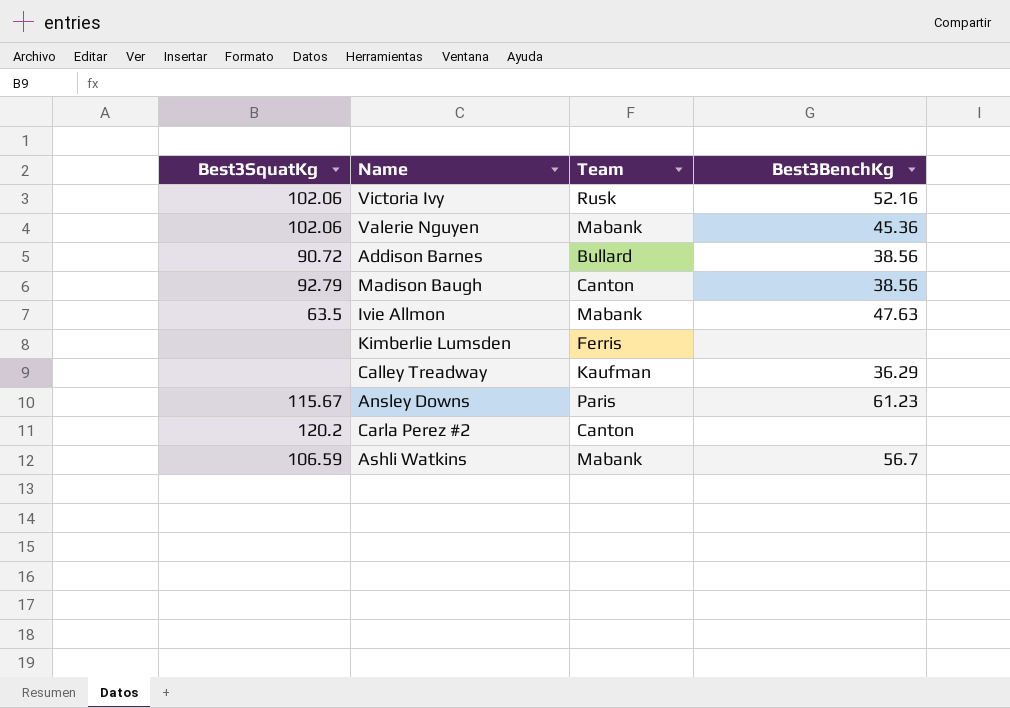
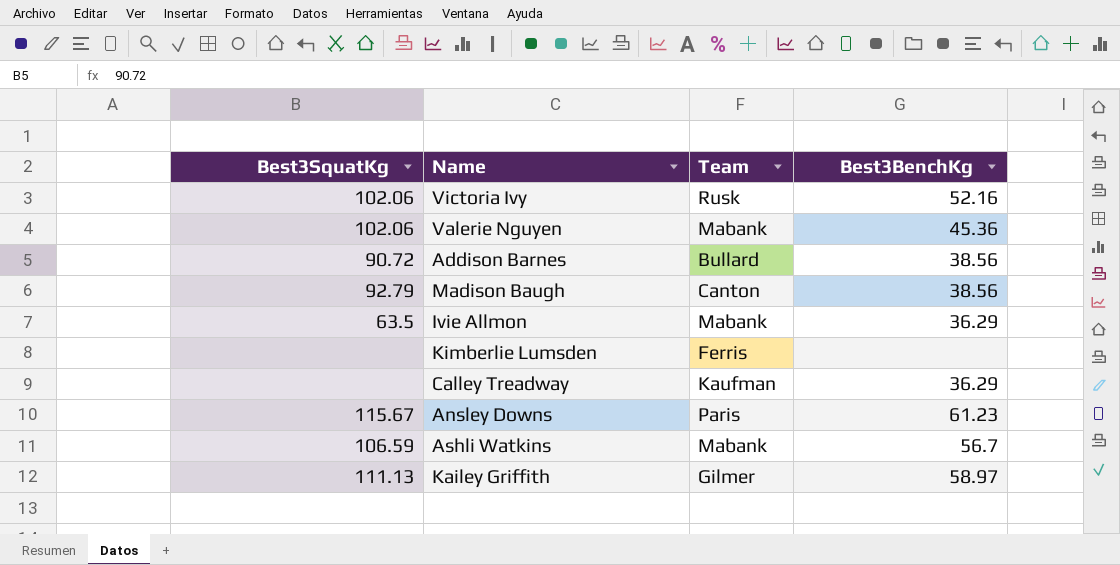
row Carla Perez #2: 120.2 | Canton | none -> none
Ivie Allmon | Best3BenchKg: 47.63 -> 36.29
row Kailey Griffith: none -> 111.13 | Gilmer | 58.97

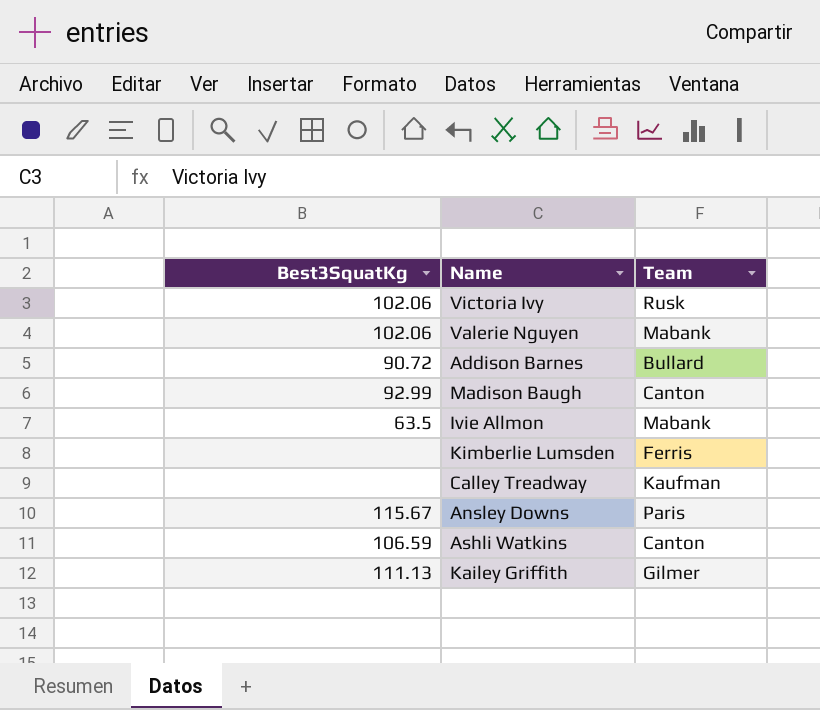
column Best3BenchKg | position: 4 -> none
Madison Baugh | Best3SquatKg: 92.79 -> 92.99
Ashli Watkins | Team: Mabank -> Canton

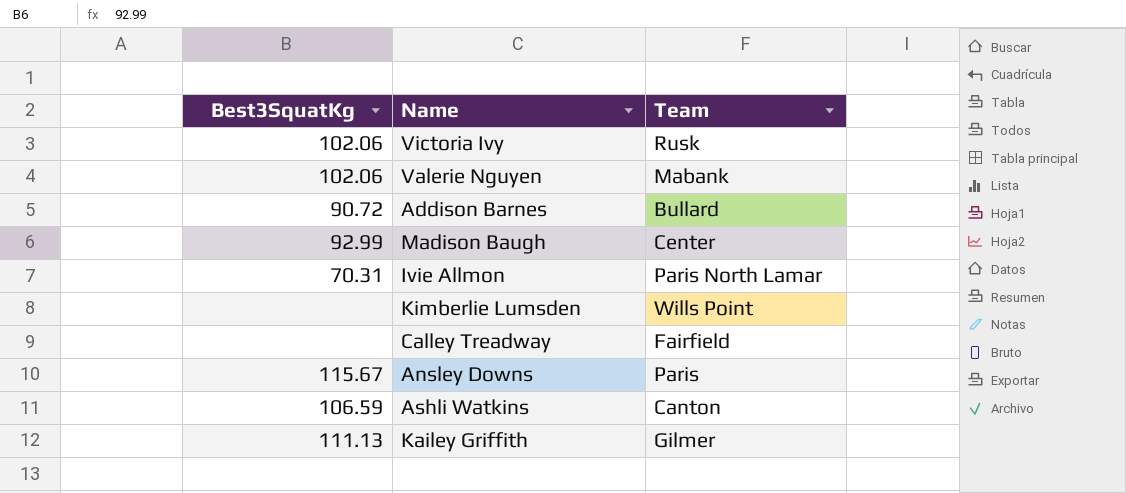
Madison Baugh | Team: Canton -> Center
Ivie Allmon | Best3SquatKg: 63.5 -> 70.31
Ivie Allmon | Team: Mabank -> Paris North Lamar
Kimberlie Lumsden | Team: Ferris -> Wills Point
Calley Treadway | Team: Kaufman -> Fairfield

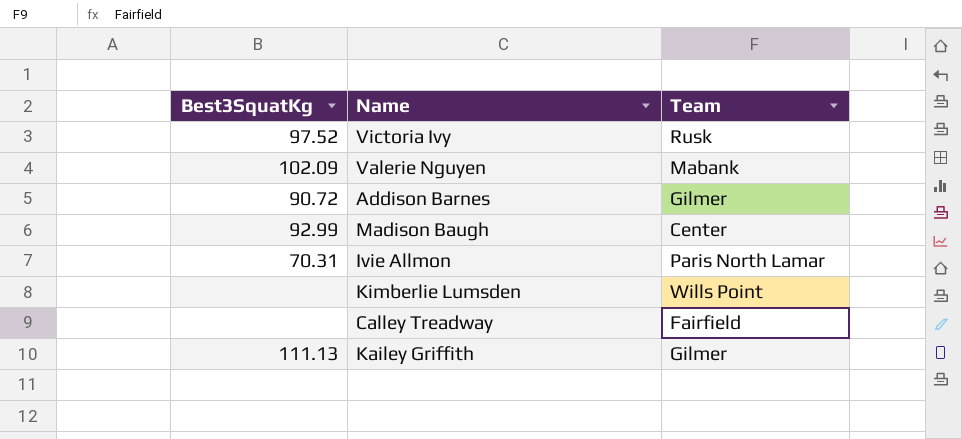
row Ansley Downs: 115.67 | Paris -> none
row Ashli Watkins: 106.59 | Canton -> none
Victoria Ivy | Best3SquatKg: 102.06 -> 97.52
Valerie Nguyen | Best3SquatKg: 102.06 -> 102.09
Addison Barnes | Team: Bullard -> Gilmer

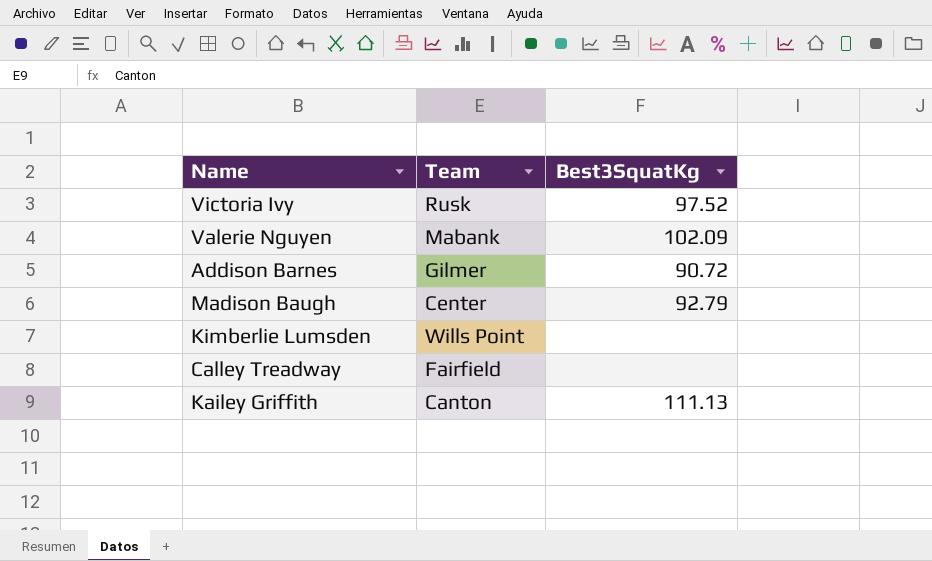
column Best3SquatKg | position: 1 -> 3
row Ivie Allmon: 70.31 | Paris North Lamar -> none
Madison Baugh | Best3SquatKg: 92.99 -> 92.79
Kailey Griffith | Team: Gilmer -> Canton

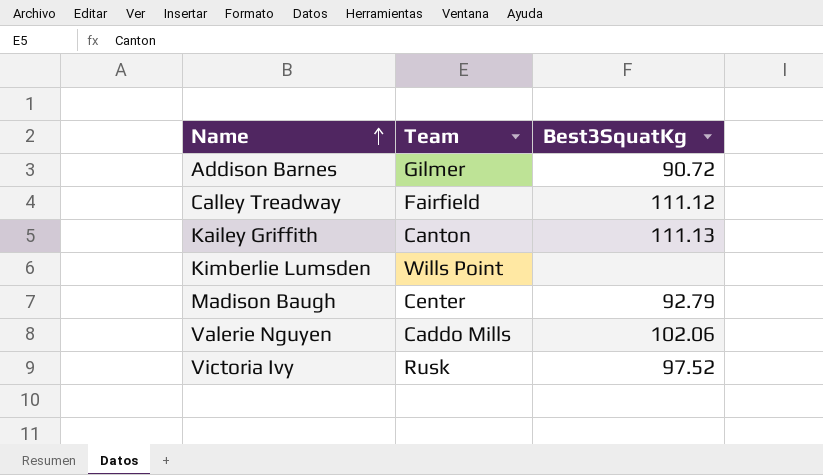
row order: none -> Name ascending
Calley Treadway | Best3SquatKg: none -> 111.12
Valerie Nguyen | Team: Mabank -> Caddo Mills
Valerie Nguyen | Best3SquatKg: 102.09 -> 102.06

